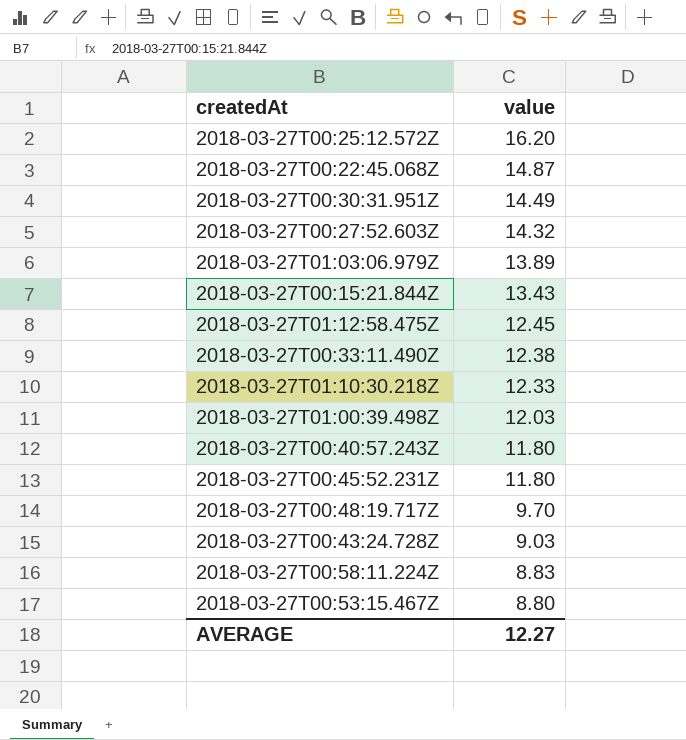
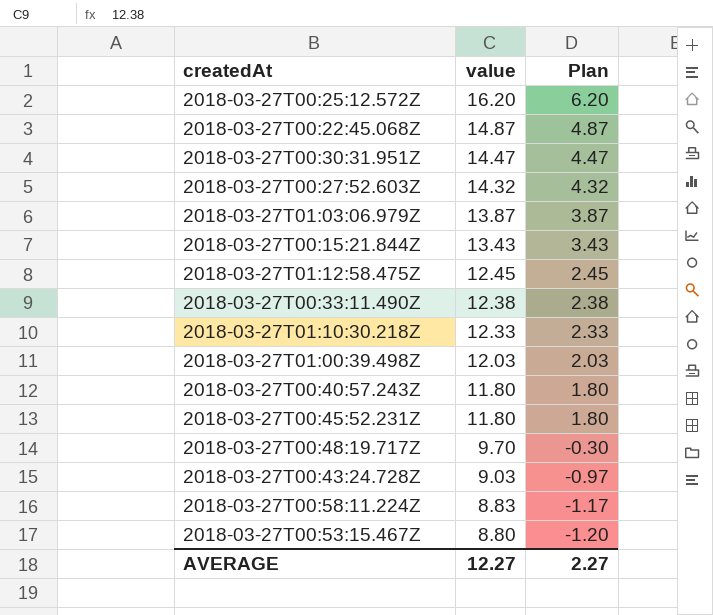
column Plan | formula: none -> [value] - 10
2018-03-27T00:30:31.951Z | value: 14.49 -> 14.47
2018-03-27T01:03:06.979Z | value: 13.89 -> 13.87

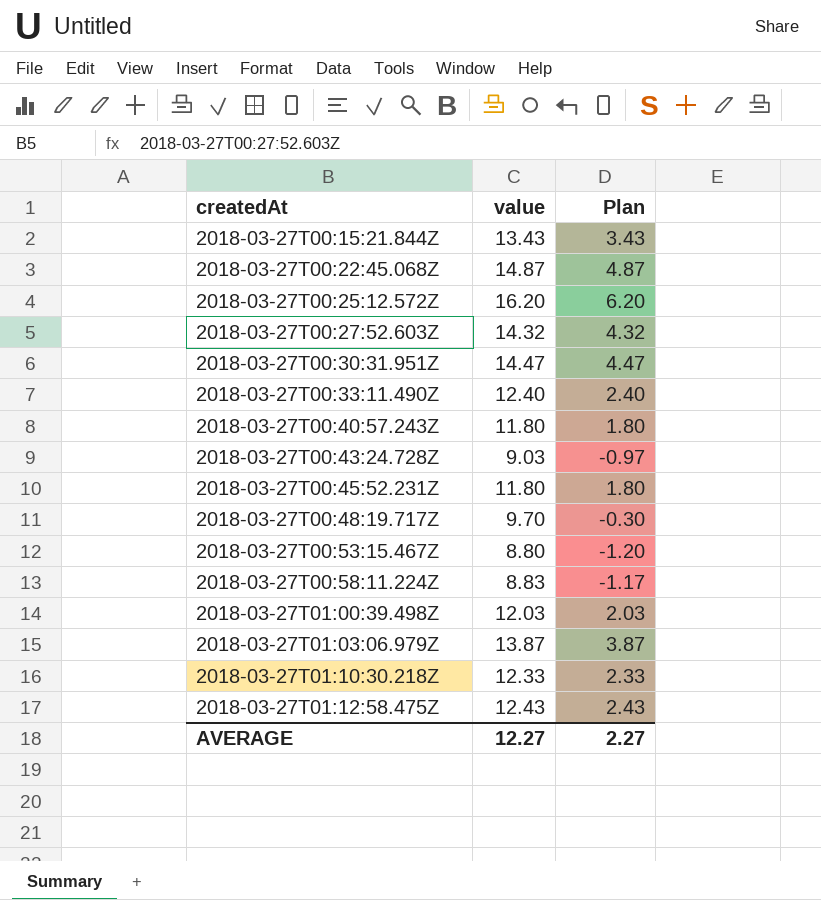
row order: value descending -> createdAt ascending
2018-03-27T00:33:11.490Z | value: 12.38 -> 12.40
2018-03-27T00:33:11.490Z | Plan: 2.38 -> 2.40
2018-03-27T01:12:58.475Z | value: 12.45 -> 12.43
2018-03-27T01:12:58.475Z | Plan: 2.45 -> 2.43

